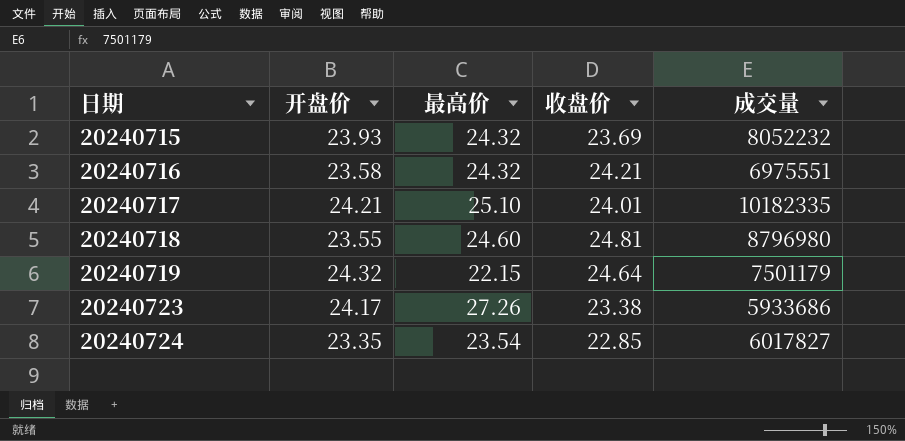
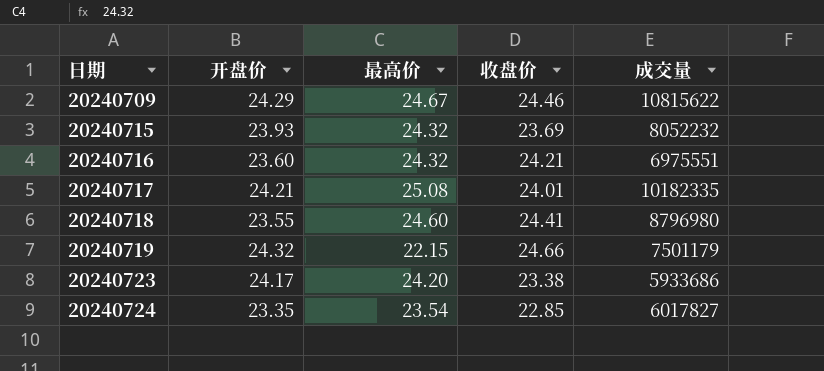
row 20240709: none -> 24.29 | 24.67 | 24.46 | 10815622
20240716 | 开盘价: 23.58 -> 23.60
20240717 | 最高价: 25.10 -> 25.08
20240718 | 收盘价: 24.81 -> 24.41
20240719 | 收盘价: 24.64 -> 24.66
20240723 | 最高价: 27.26 -> 24.20

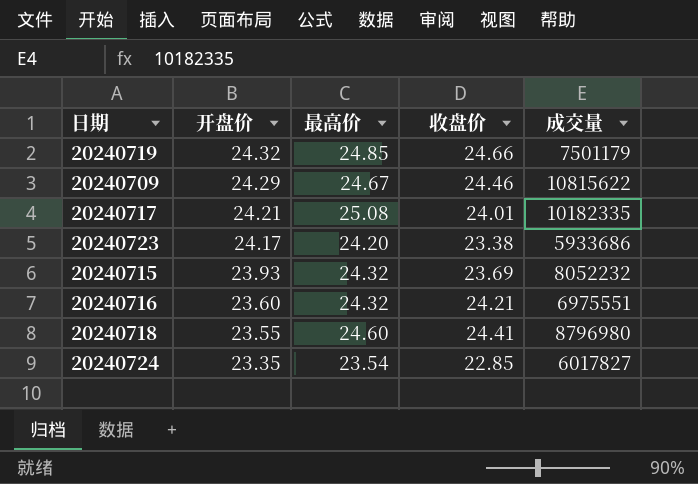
row order: 日期 ascending -> 开盘价 descending
20240719 | 最高价: 22.15 -> 24.85

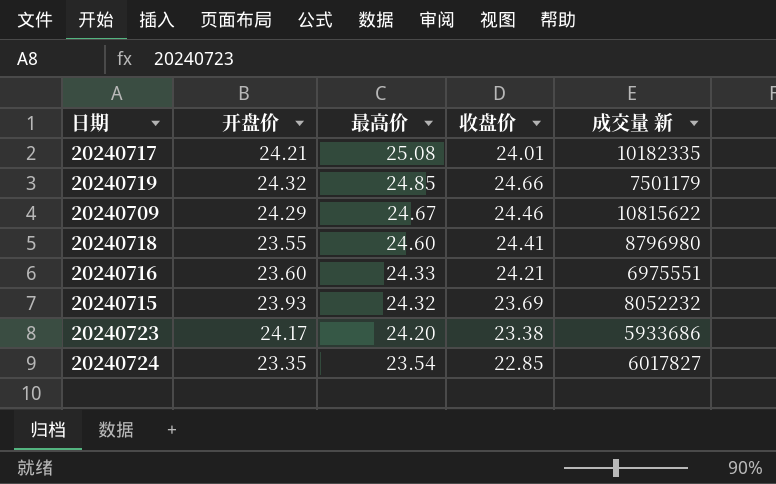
row order: 开盘价 descending -> 最高价 descending
column name: 成交量 -> 成交量 新
20240716 | 最高价: 24.32 -> 24.33

